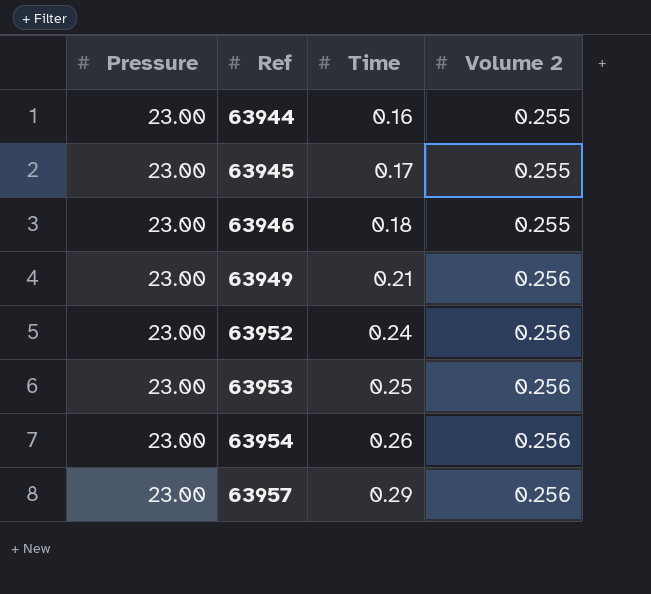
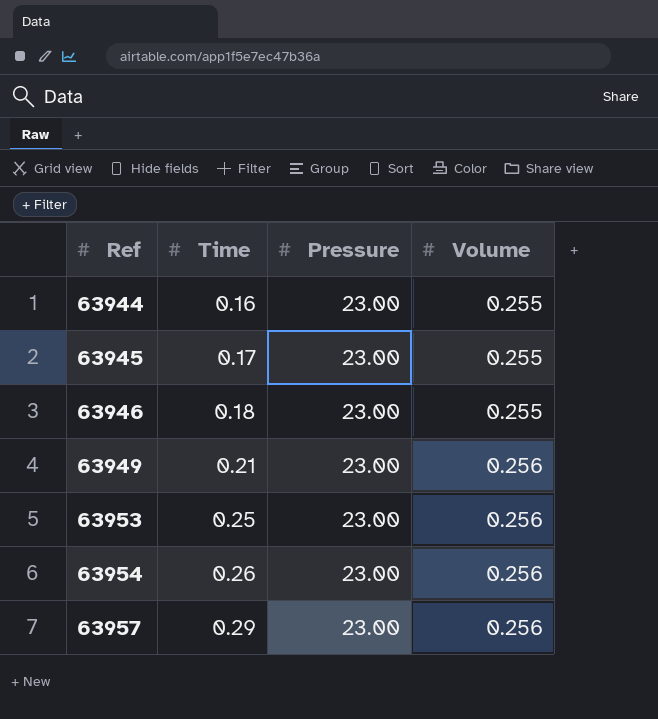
column Pressure | position: 1 -> 3
column name: Volume 2 -> Volume
row 63952: 23.00 | 0.24 | 0.256 -> none

